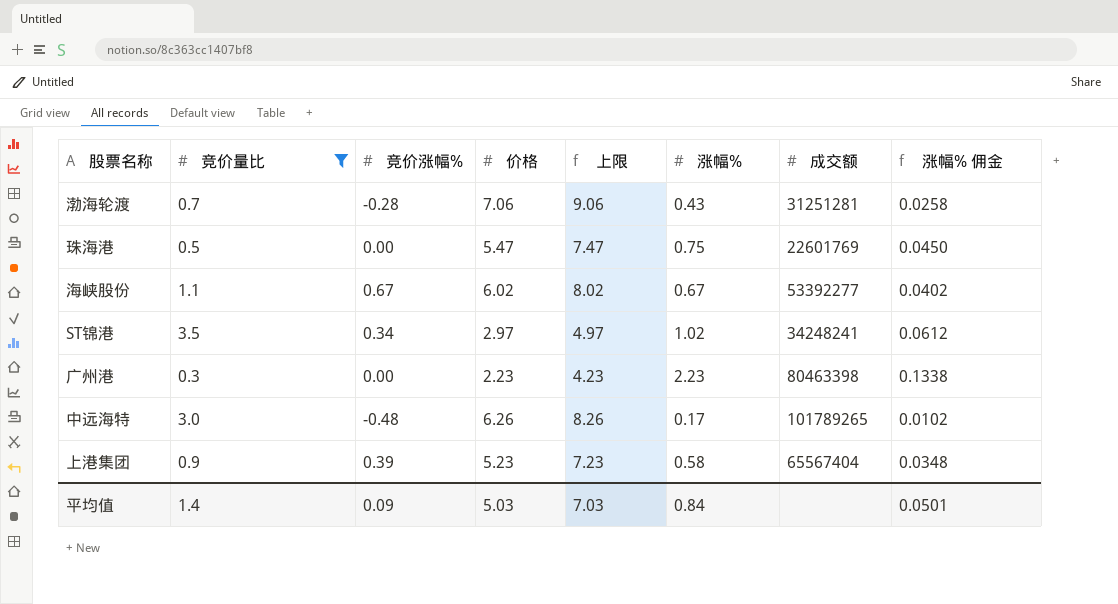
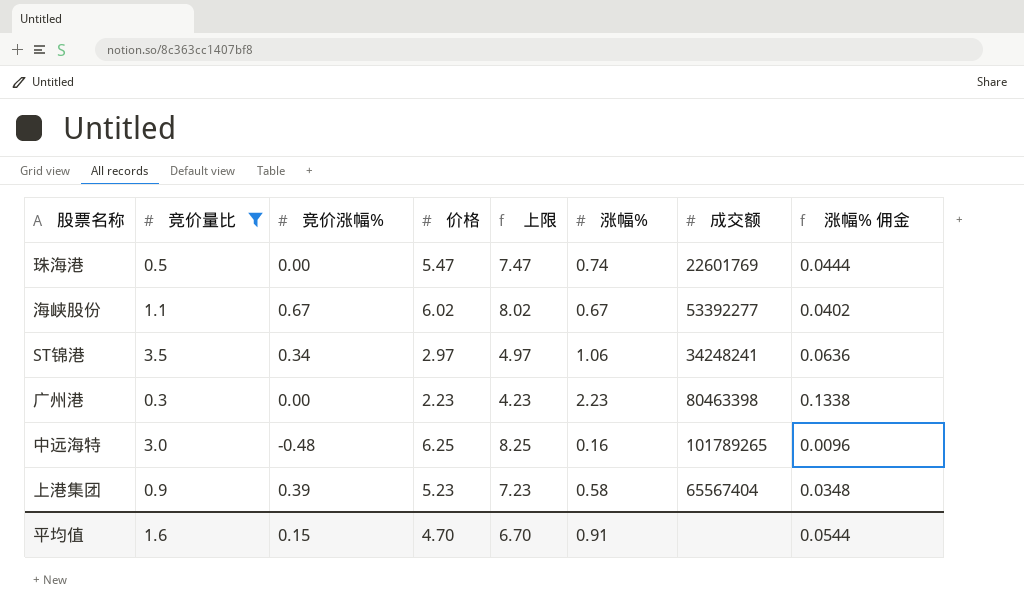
row 渤海轮渡: 0.7 | -0.28 | 7.06 | 9.06 | 0.43 | 31251281 | 0.0258 -> none
珠海港 | 涨幅%: 0.75 -> 0.74
珠海港 | 涨幅% 佣金: 0.0450 -> 0.0444
ST锦港 | 涨幅%: 1.02 -> 1.06
ST锦港 | 涨幅% 佣金: 0.0612 -> 0.0636
中远海特 | 价格: 6.26 -> 6.25
中远海特 | 上限: 8.26 -> 8.25
中远海特 | 涨幅%: 0.17 -> 0.16
中远海特 | 涨幅% 佣金: 0.0102 -> 0.0096
平均值 | 竞价量比: 1.4 -> 1.6
平均值 | 竞价涨幅%: 0.09 -> 0.15
平均值 | 价格: 5.03 -> 4.70
平均值 | 上限: 7.03 -> 6.70
平均值 | 涨幅%: 0.84 -> 0.91
平均值 | 涨幅% 佣金: 0.0501 -> 0.0544

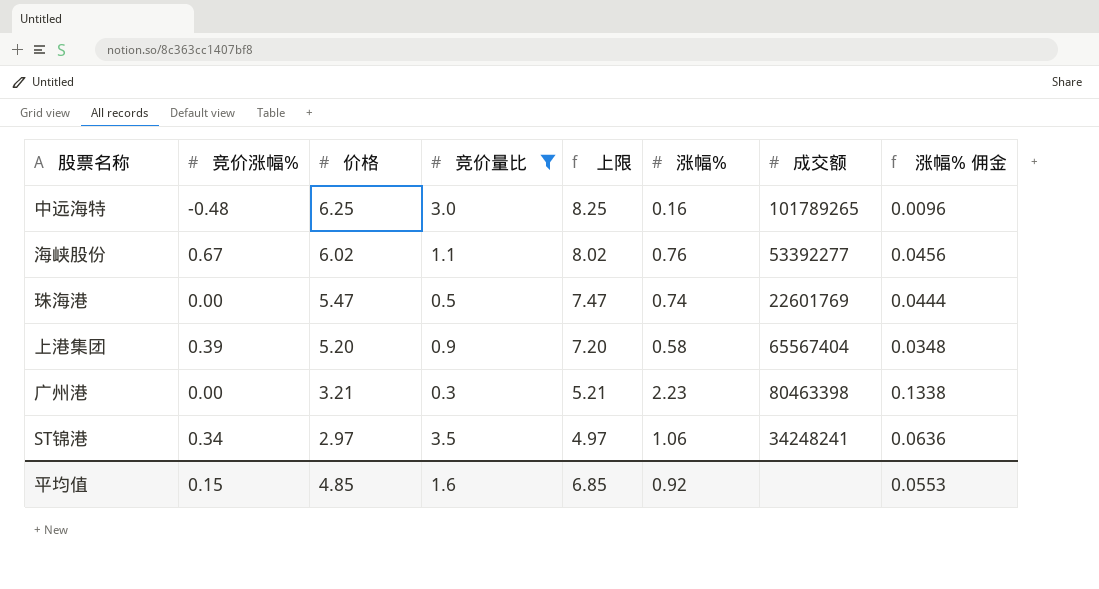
row order: none -> 价格 descending
column 竞价量比 | position: 2 -> 4
海峡股份 | 涨幅%: 0.67 -> 0.76
海峡股份 | 涨幅% 佣金: 0.0402 -> 0.0456
上港集团 | 价格: 5.23 -> 5.20
上港集团 | 上限: 7.23 -> 7.20
广州港 | 价格: 2.23 -> 3.21
广州港 | 上限: 4.23 -> 5.21
平均值 | 价格: 4.70 -> 4.85
平均值 | 上限: 6.70 -> 6.85
平均值 | 涨幅%: 0.91 -> 0.92
平均值 | 涨幅% 佣金: 0.0544 -> 0.0553

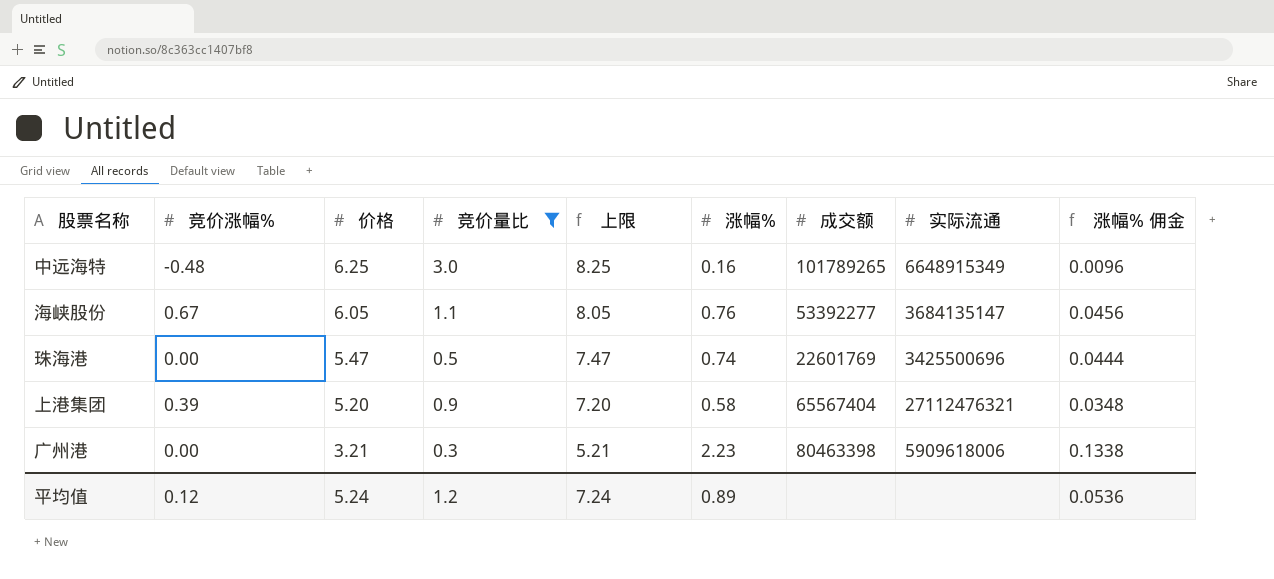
column 实际流通 | position: none -> 8
row ST锦港: 0.34 | 2.97 | 3.5 | 4.97 | 1.06 | 34248241 | 0.0636 -> none
海峡股份 | 价格: 6.02 -> 6.05
海峡股份 | 上限: 8.02 -> 8.05
平均值 | 竞价涨幅%: 0.15 -> 0.12
平均值 | 价格: 4.85 -> 5.24
平均值 | 竞价量比: 1.6 -> 1.2
平均值 | 上限: 6.85 -> 7.24
平均值 | 涨幅%: 0.92 -> 0.89
平均值 | 涨幅% 佣金: 0.0553 -> 0.0536

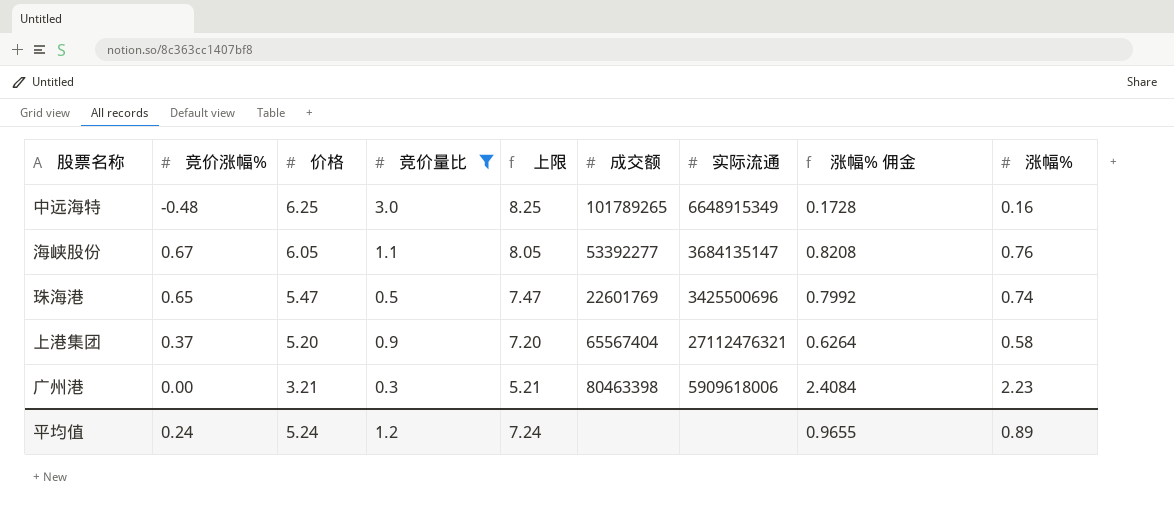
column 涨幅% 佣金 | formula: [涨幅%] * 0.06 -> [涨幅%] * 1.08
column 涨幅% | position: 6 -> 9
珠海港 | 竞价涨幅%: 0.00 -> 0.65
上港集团 | 竞价涨幅%: 0.39 -> 0.37
平均值 | 竞价涨幅%: 0.12 -> 0.24
平均值 | 涨幅% 佣金: 0.0536 -> 0.9655

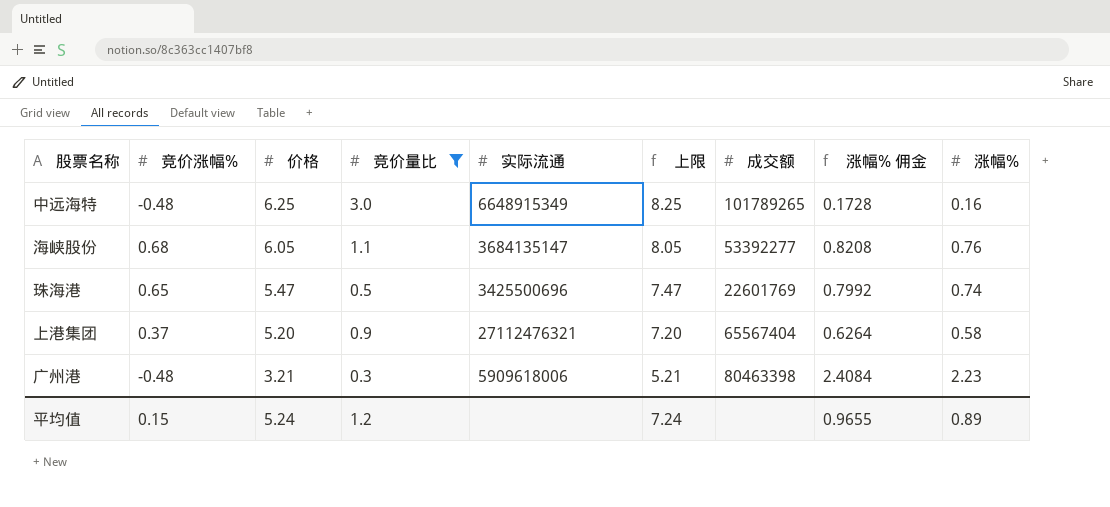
column 实际流通 | position: 7 -> 5
海峡股份 | 竞价涨幅%: 0.67 -> 0.68
广州港 | 竞价涨幅%: 0.00 -> -0.48
平均值 | 竞价涨幅%: 0.24 -> 0.15

